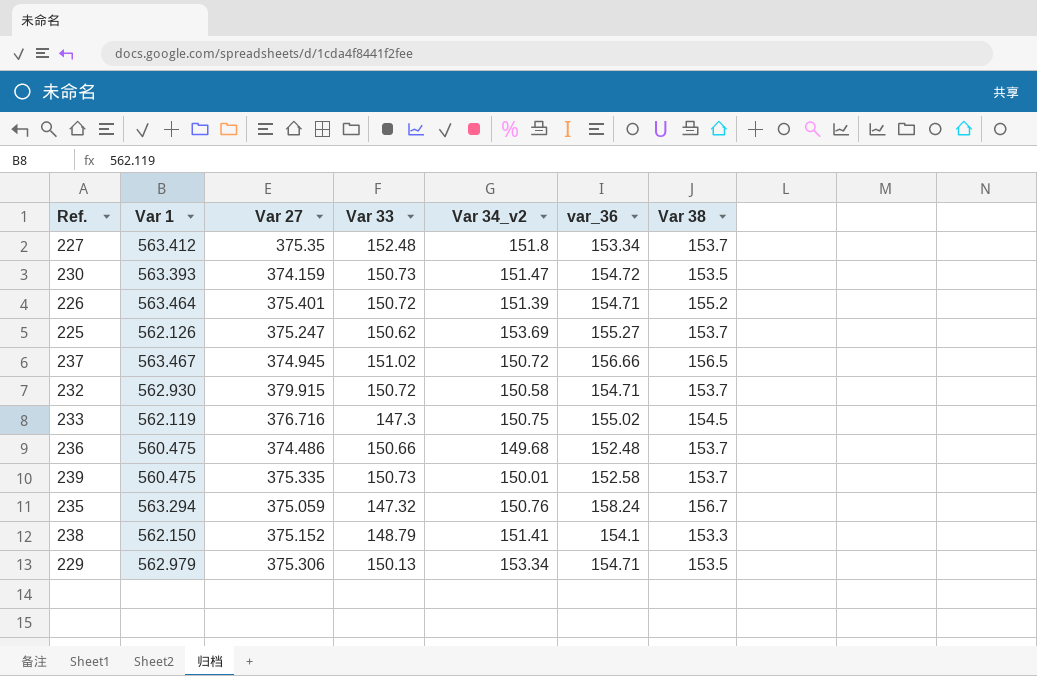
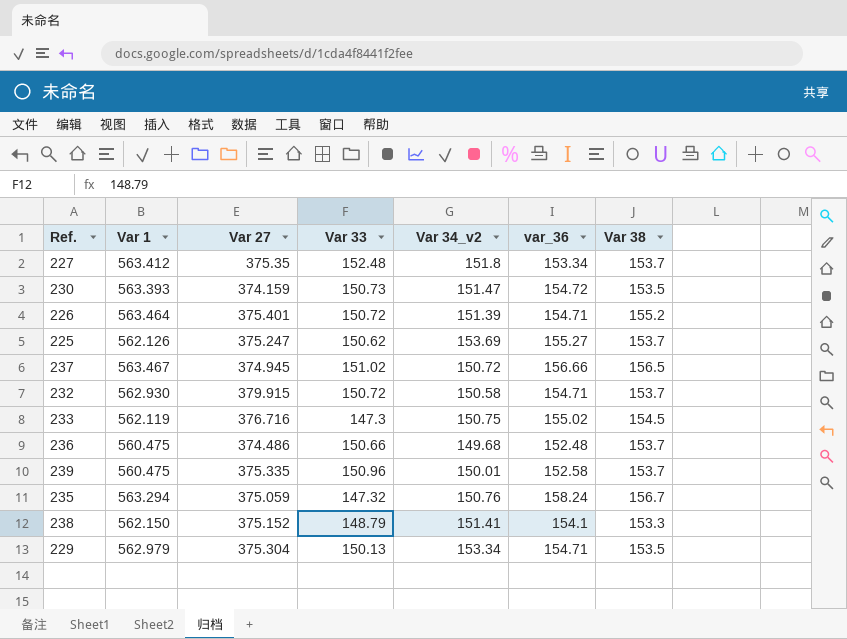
239 | Var 33: 150.73 -> 150.96
229 | Var 27: 375.306 -> 375.304

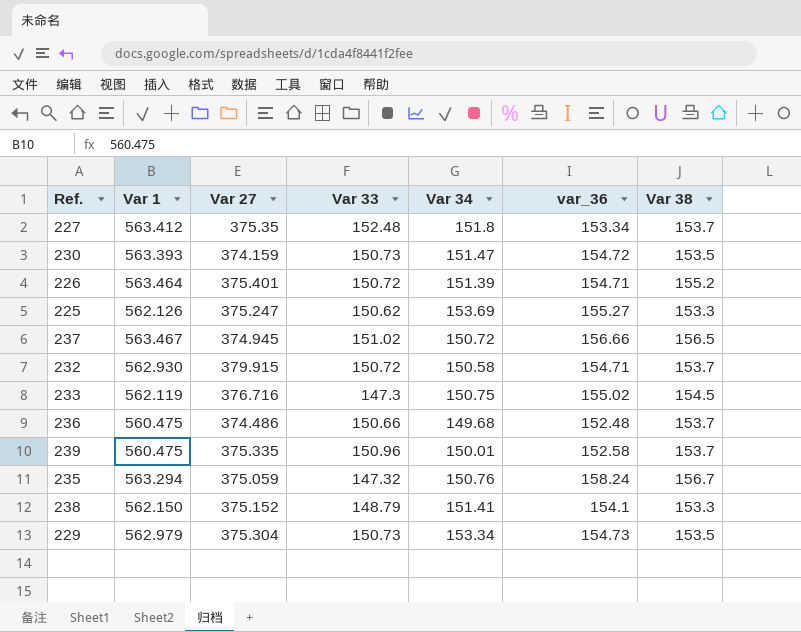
column name: Var 34_v2 -> Var 34
225 | Var 38: 153.7 -> 153.3
229 | Var 33: 150.13 -> 150.73
229 | var_36: 154.71 -> 154.73

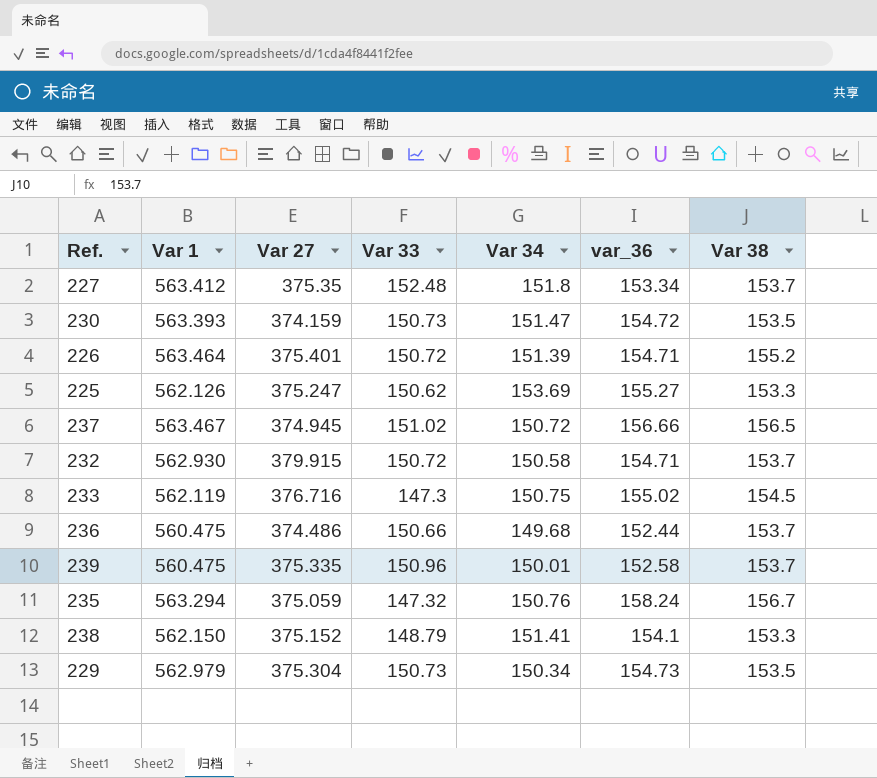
236 | var_36: 152.48 -> 152.44
229 | Var 34: 153.34 -> 150.34

